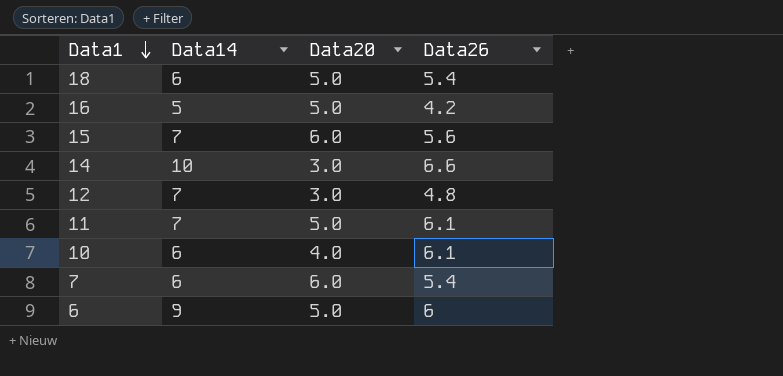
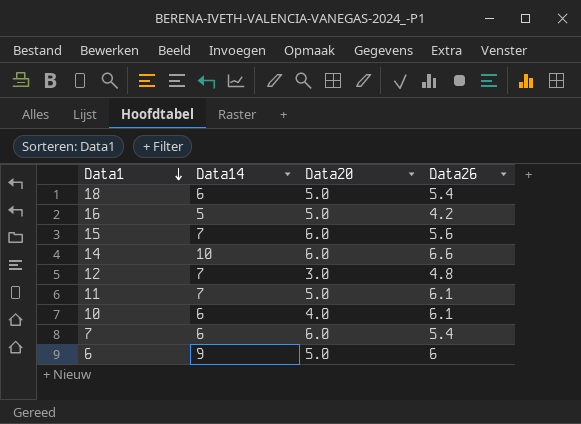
14 | Data20: 3.0 -> 6.0

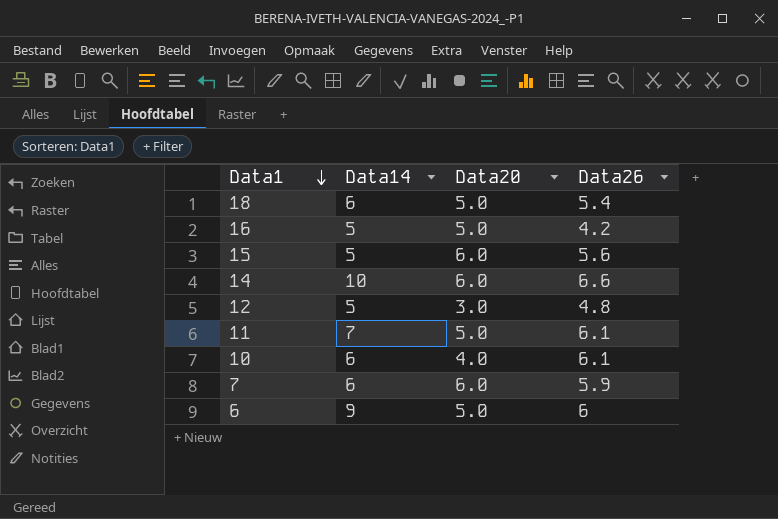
15 | Data14: 7 -> 5
12 | Data14: 7 -> 5
7 | Data26: 5.4 -> 5.9

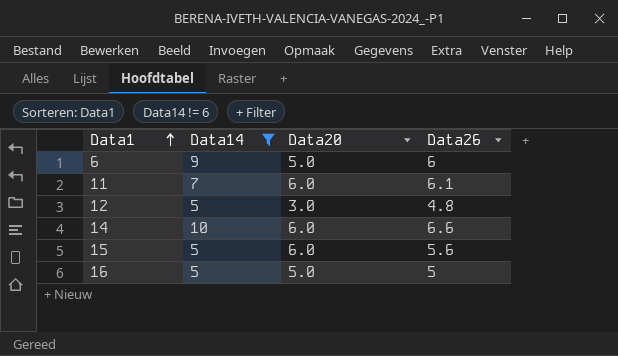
filter: none -> Data14 != 6
row order: Data1 descending -> Data1 ascending
11 | Data20: 5.0 -> 6.0
16 | Data26: 4.2 -> 5

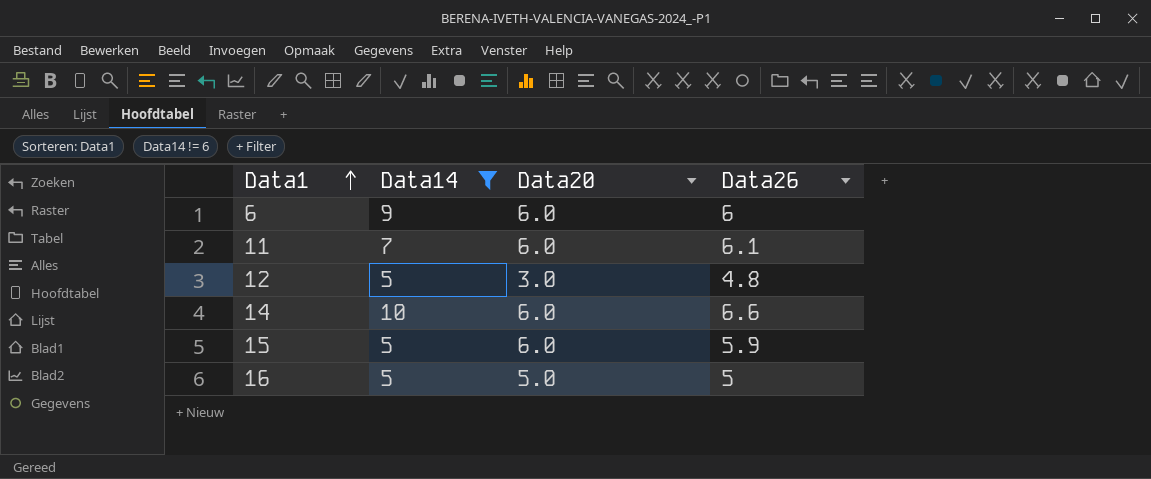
6 | Data20: 5.0 -> 6.0
15 | Data26: 5.6 -> 5.9

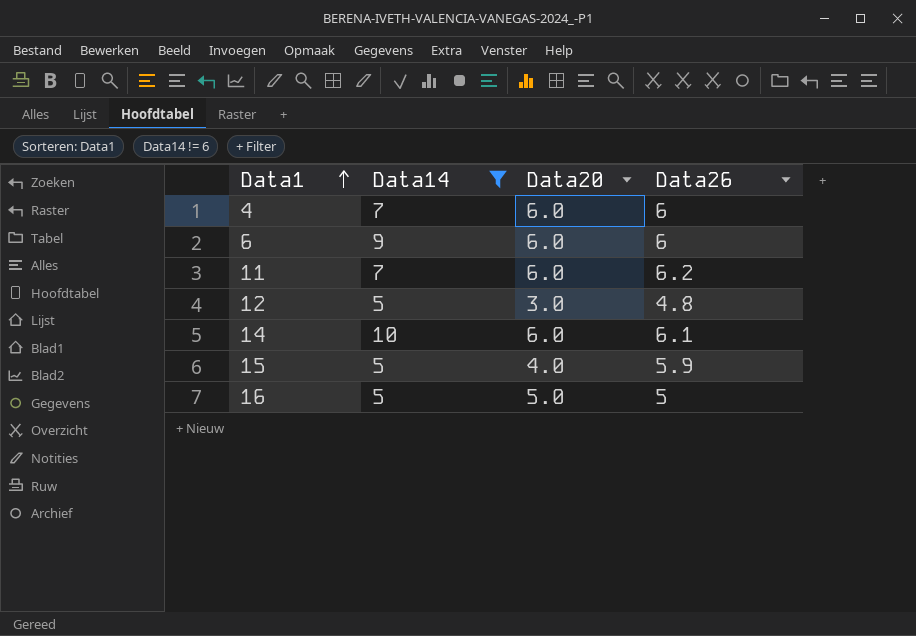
row 4: none -> 7 | 6.0 | 6
11 | Data26: 6.1 -> 6.2
14 | Data26: 6.6 -> 6.1
15 | Data20: 6.0 -> 4.0

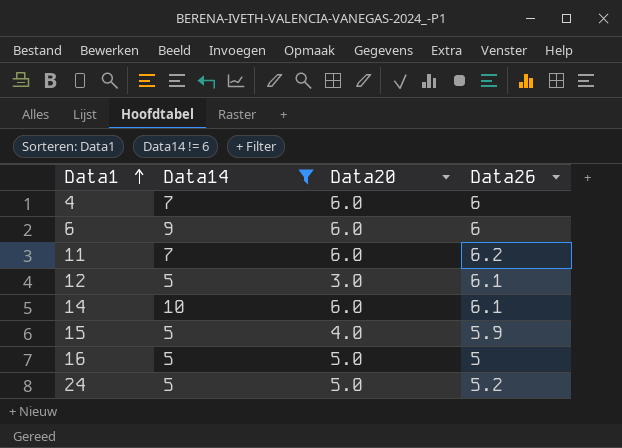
12 | Data26: 4.8 -> 6.1
row 24: none -> 5 | 5.0 | 5.2

